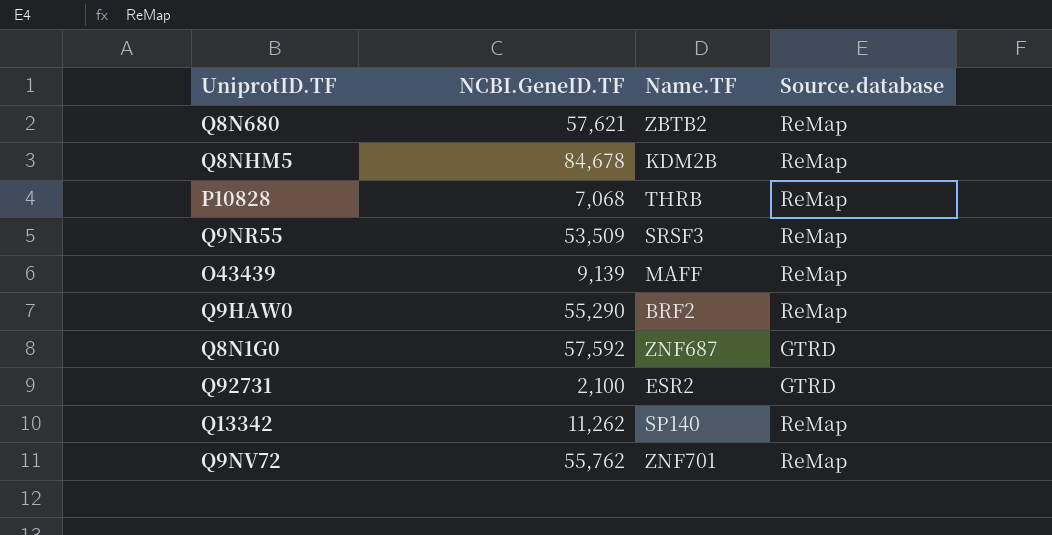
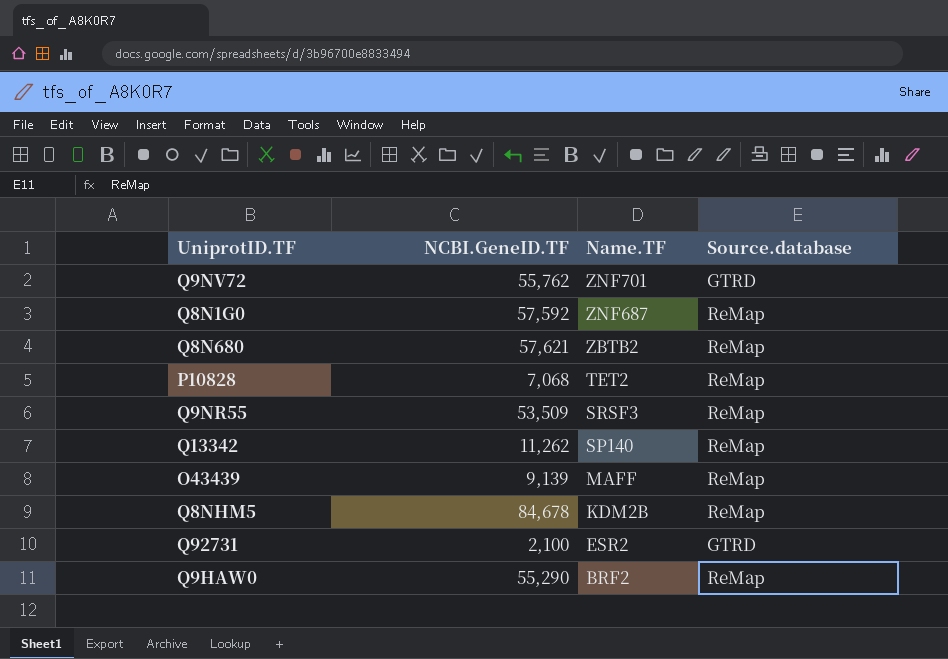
row order: none -> Name.TF descending
Q9NV72 | Source.database: ReMap -> GTRD
Q8N1G0 | Source.database: GTRD -> ReMap
P10828 | Name.TF: THRB -> TET2

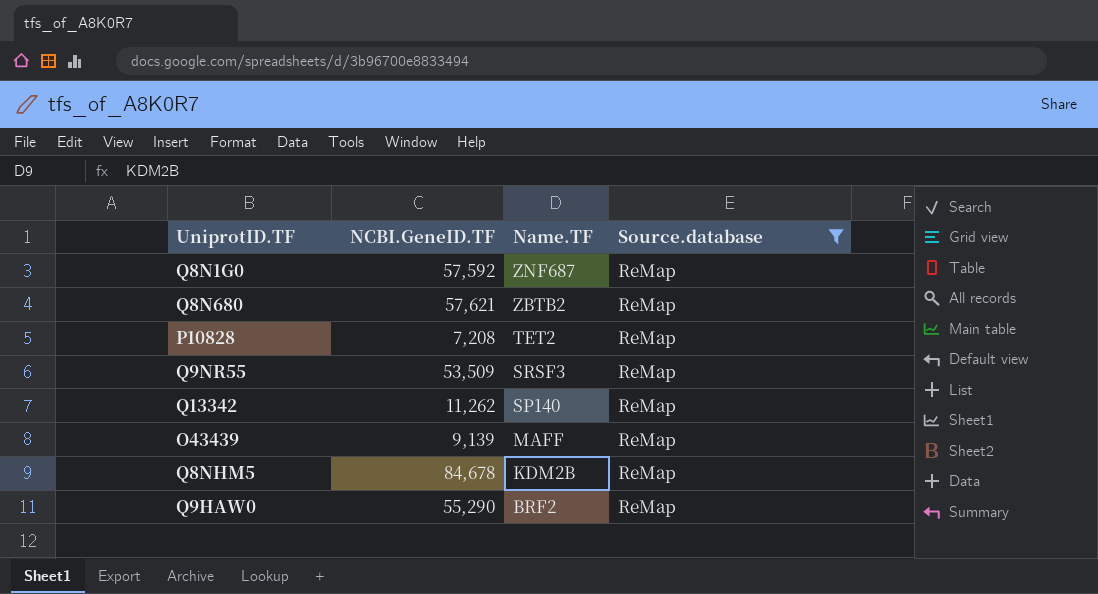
filter: none -> Source.database = ReMap
P10828 | NCBI.GeneID.TF: 7,068 -> 7,208

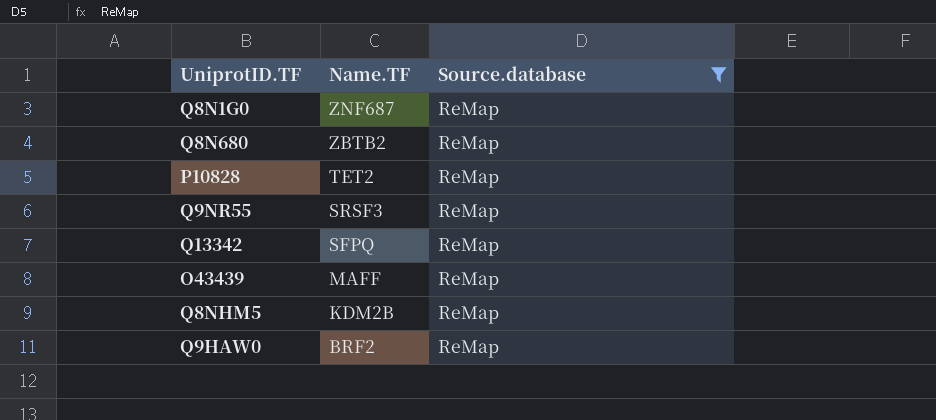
column NCBI.GeneID.TF | position: 2 -> none
Q13342 | Name.TF: SP140 -> SFPQ

